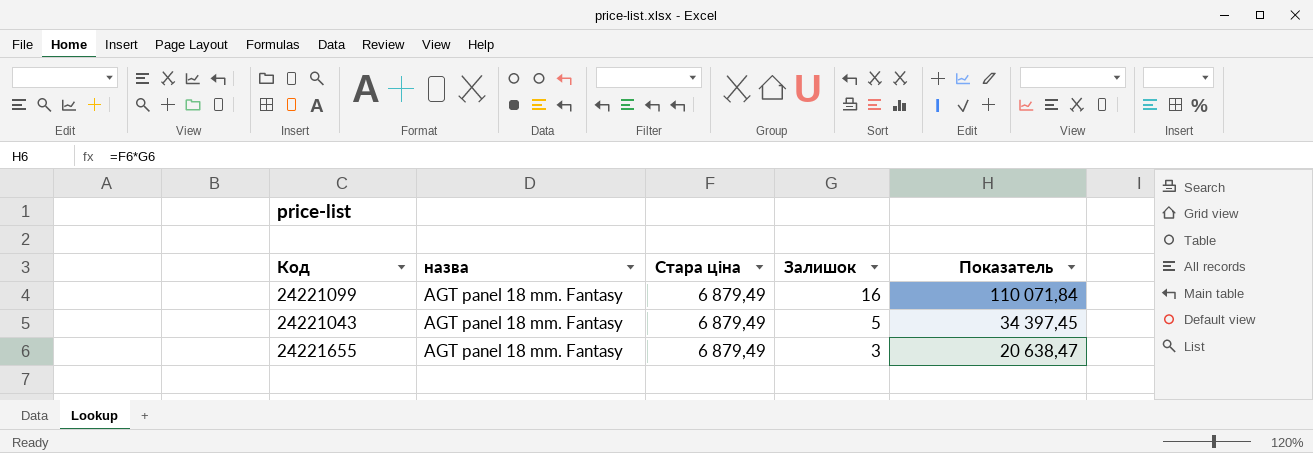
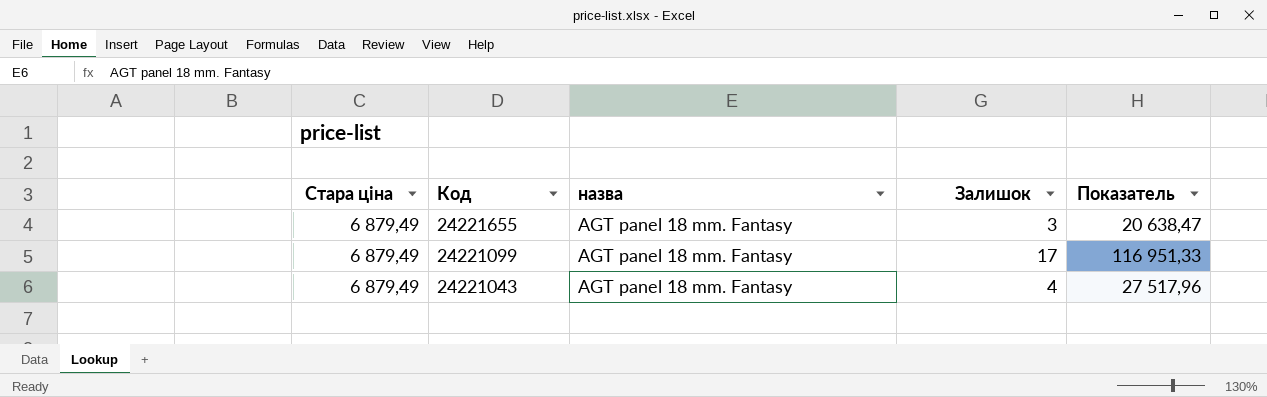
row order: Залишок descending -> Код descending
column Стара ціна | position: 3 -> 1
24221099 | Залишок: 16 -> 17
24221099 | Показатель: 110 071,84 -> 116 951,33
24221043 | Залишок: 5 -> 4
24221043 | Показатель: 34 397,45 -> 27 517,96

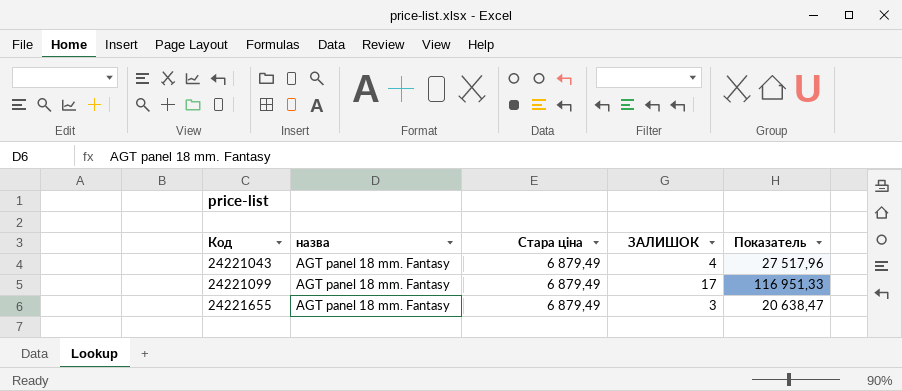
row order: Код descending -> Код ascending
column Стара ціна | position: 1 -> 3
column name: Залишок -> ЗАЛИШОК

